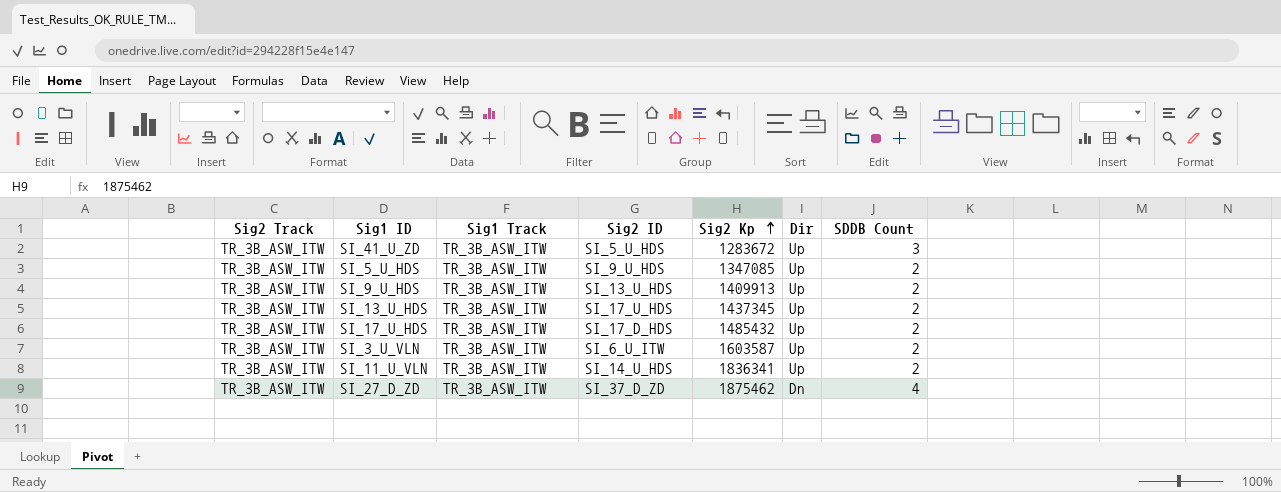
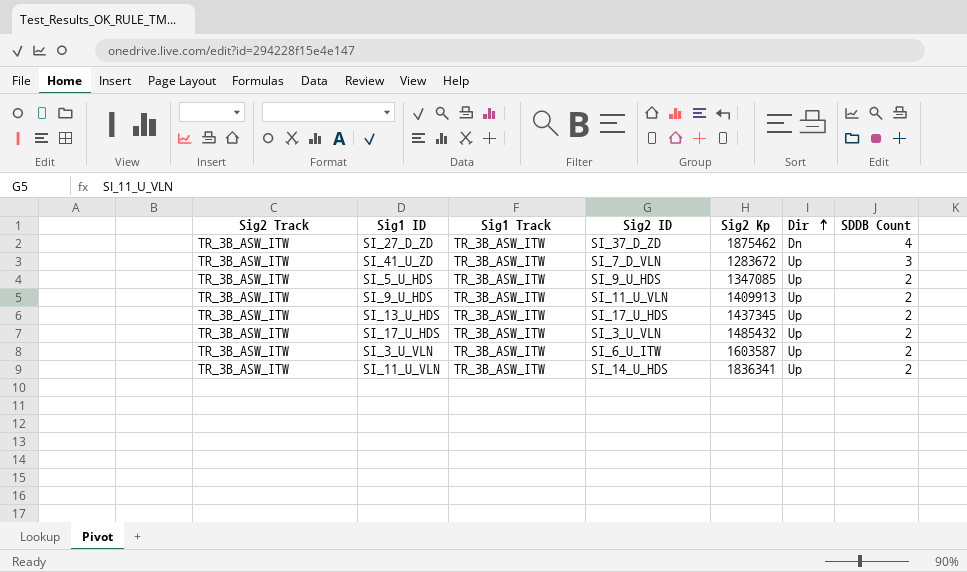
row order: Sig2 Kp ascending -> Dir ascending
SI_41_U_ZD | Sig2 ID: SI_5_U_HDS -> SI_7_D_VLN
SI_9_U_HDS | Sig2 ID: SI_13_U_HDS -> SI_11_U_VLN
SI_17_U_HDS | Sig2 ID: SI_17_D_HDS -> SI_3_U_VLN

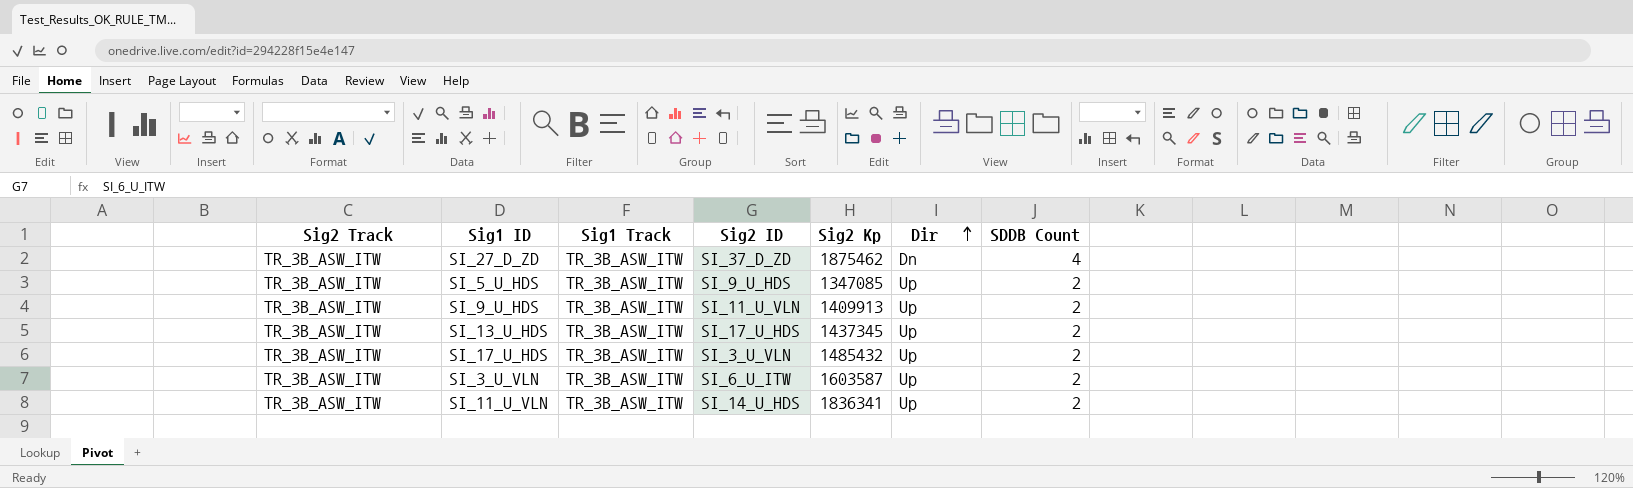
row SI_41_U_ZD: TR_3B_ASW_ITW | TR_3B_ASW_ITW | SI_7_D_VLN | 1283672 | Up | 3 -> none

